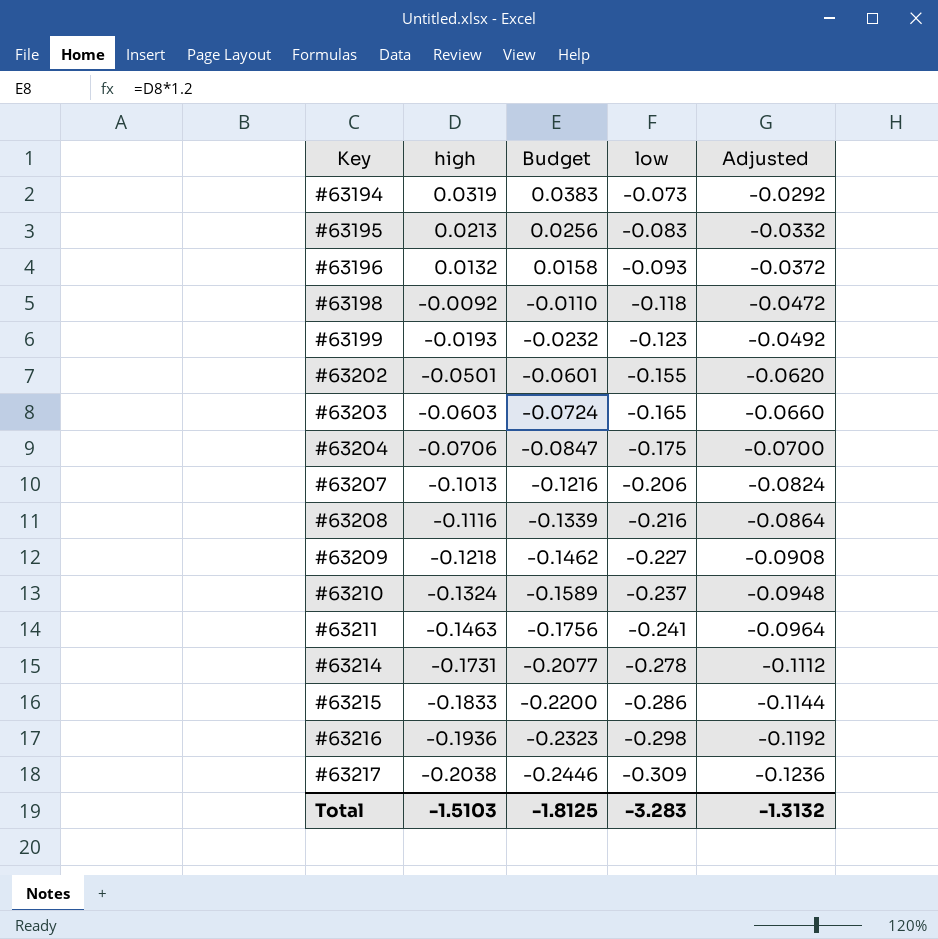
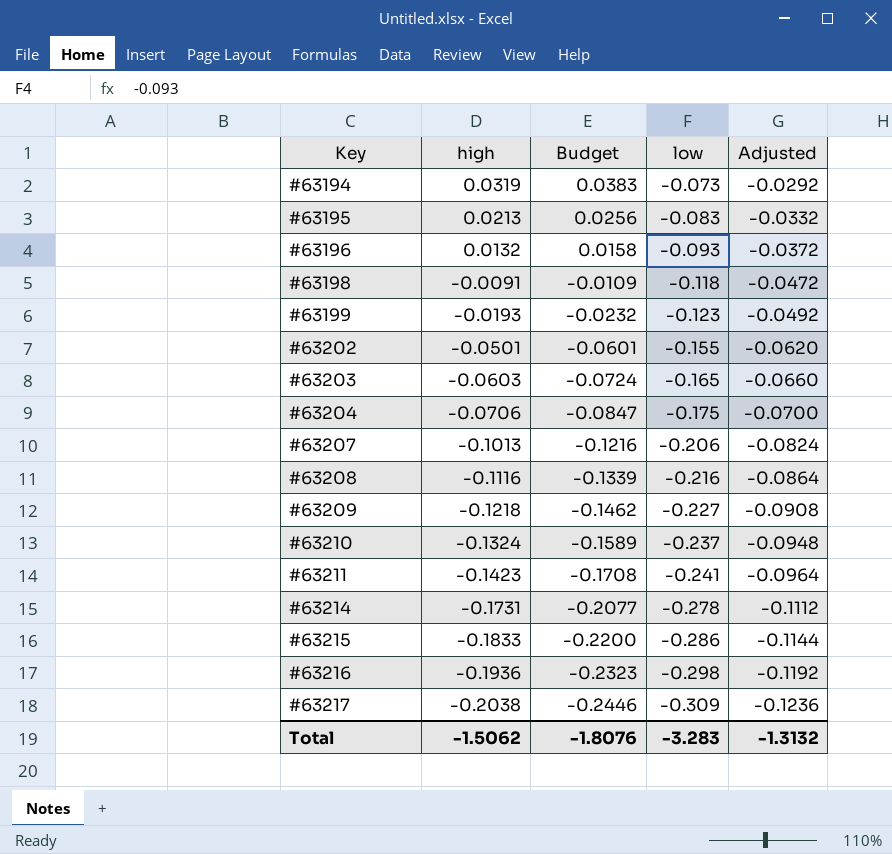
#63198 | high: -0.0092 -> -0.0091
#63198 | Budget: -0.0110 -> -0.0109
#63211 | high: -0.1463 -> -0.1423
#63211 | Budget: -0.1756 -> -0.1708
Total | high: -1.5103 -> -1.5062
Total | Budget: -1.8125 -> -1.8076

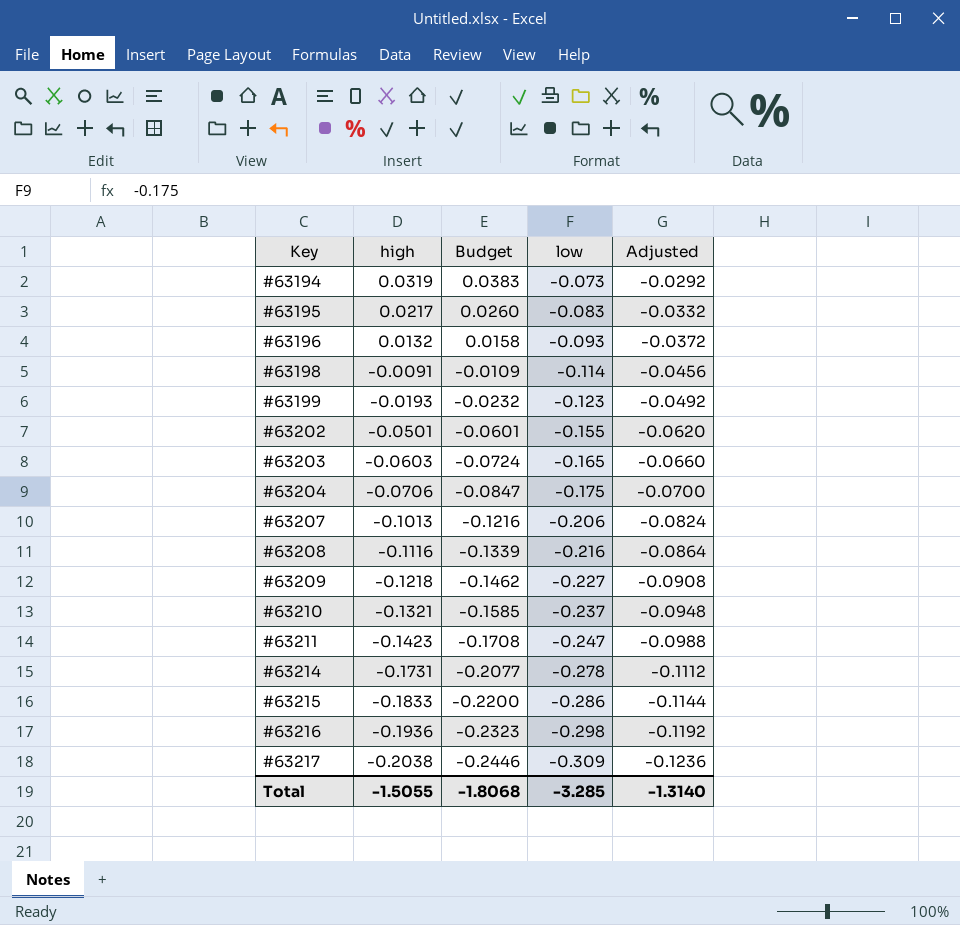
#63195 | high: 0.0213 -> 0.0217
#63195 | Budget: 0.0256 -> 0.0260
#63198 | low: -0.118 -> -0.114
#63198 | Adjusted: -0.0472 -> -0.0456
#63210 | high: -0.1324 -> -0.1321
#63210 | Budget: -0.1589 -> -0.1585
#63211 | low: -0.241 -> -0.247
#63211 | Adjusted: -0.0964 -> -0.0988
Total | high: -1.5062 -> -1.5055
Total | Budget: -1.8076 -> -1.8068
Total | low: -3.283 -> -3.285
Total | Adjusted: -1.3132 -> -1.3140

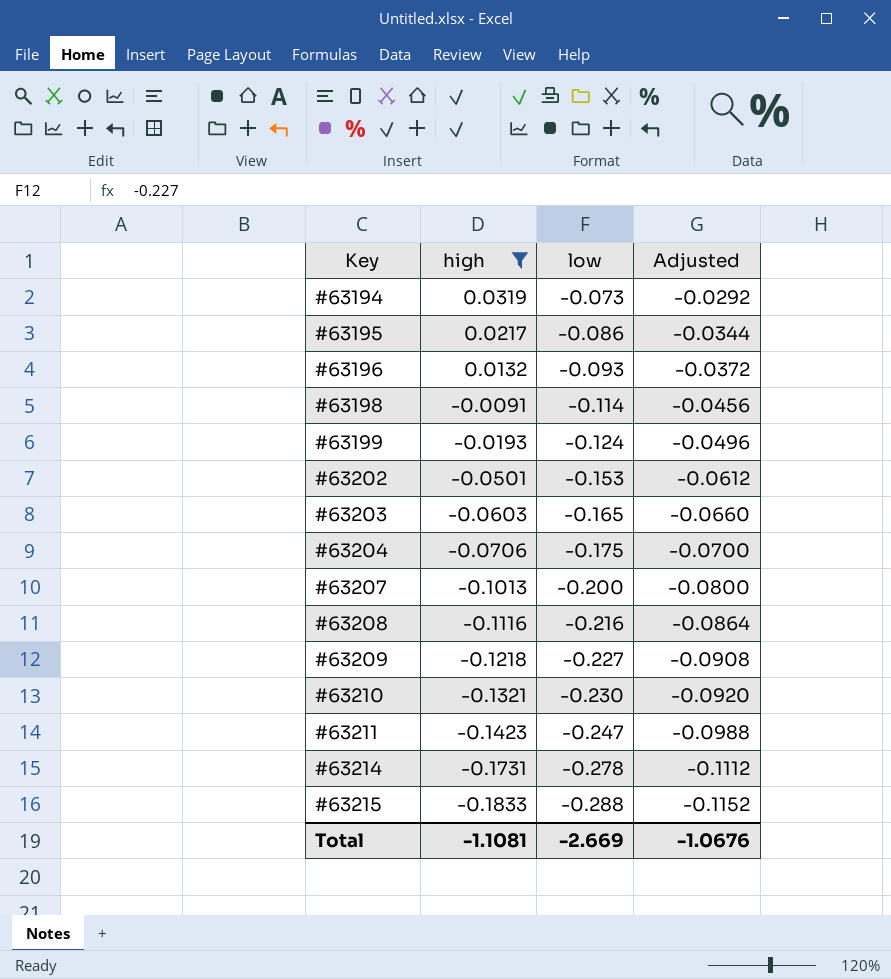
filter: none -> high >= -0.1833
column Budget | formula: [high] * 1.2 -> none
#63195 | low: -0.083 -> -0.086
#63195 | Adjusted: -0.0332 -> -0.0344
#63199 | low: -0.123 -> -0.124
#63199 | Adjusted: -0.0492 -> -0.0496
#63202 | low: -0.155 -> -0.153
#63202 | Adjusted: -0.0620 -> -0.0612
#63207 | low: -0.206 -> -0.200
#63207 | Adjusted: -0.0824 -> -0.0800
#63210 | low: -0.237 -> -0.230
#63210 | Adjusted: -0.0948 -> -0.0920
#63215 | low: -0.286 -> -0.288
#63215 | Adjusted: -0.1144 -> -0.1152
Total | high: -1.5055 -> -1.1081
Total | low: -3.285 -> -2.669
Total | Adjusted: -1.3140 -> -1.0676

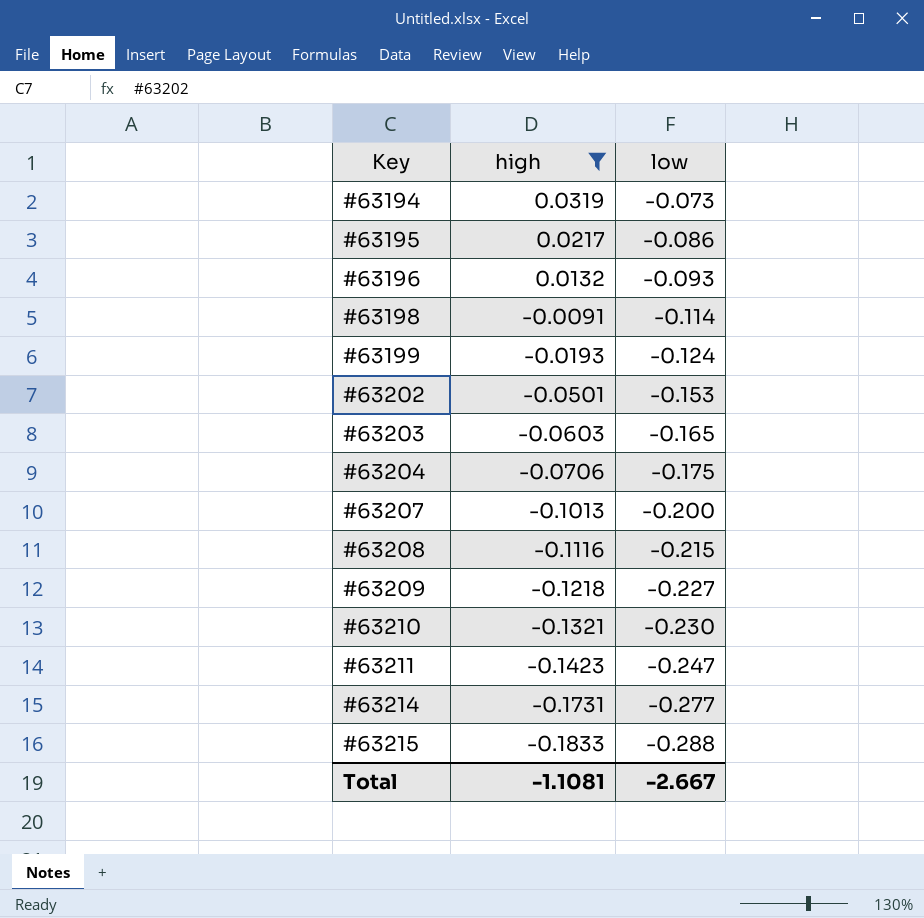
column Adjusted | formula: [low] * 0.4 -> none
#63208 | low: -0.216 -> -0.215
#63214 | low: -0.278 -> -0.277
Total | low: -2.669 -> -2.667

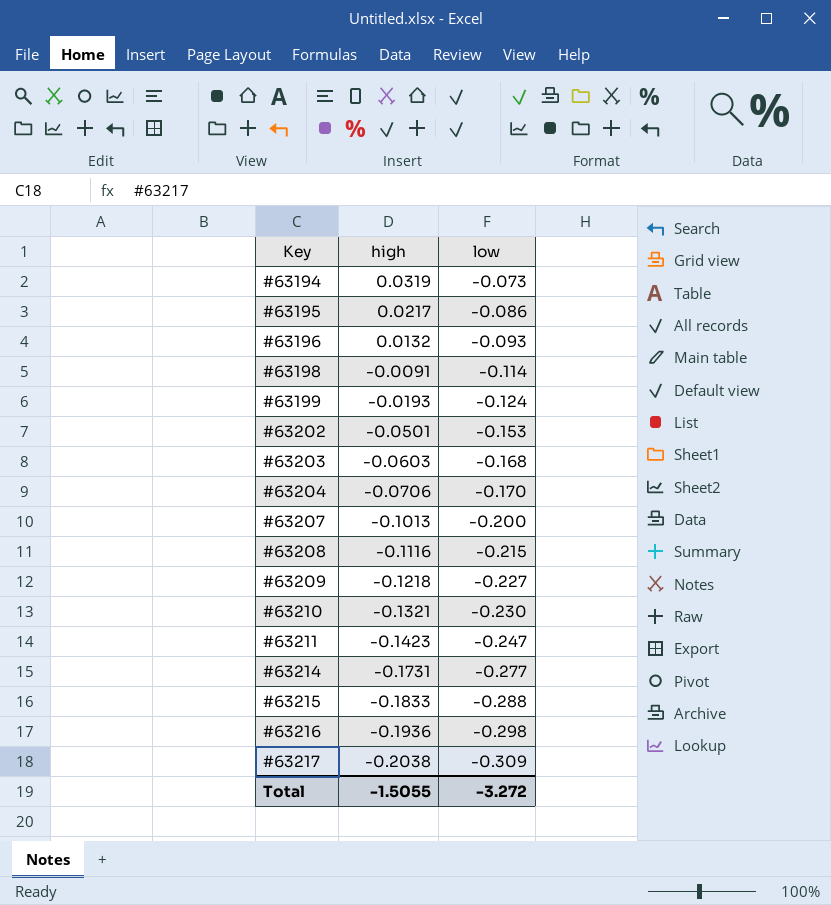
filter: high >= -0.1833 -> none
#63203 | low: -0.165 -> -0.168
#63204 | low: -0.175 -> -0.170
Total | high: -1.1081 -> -1.5055
Total | low: -2.667 -> -3.272

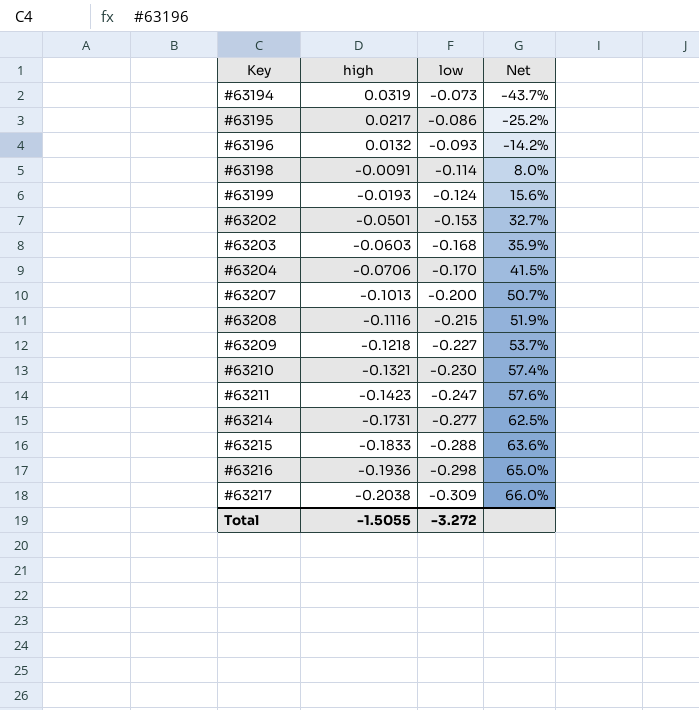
column Net | formula: none -> [high] / [low]

